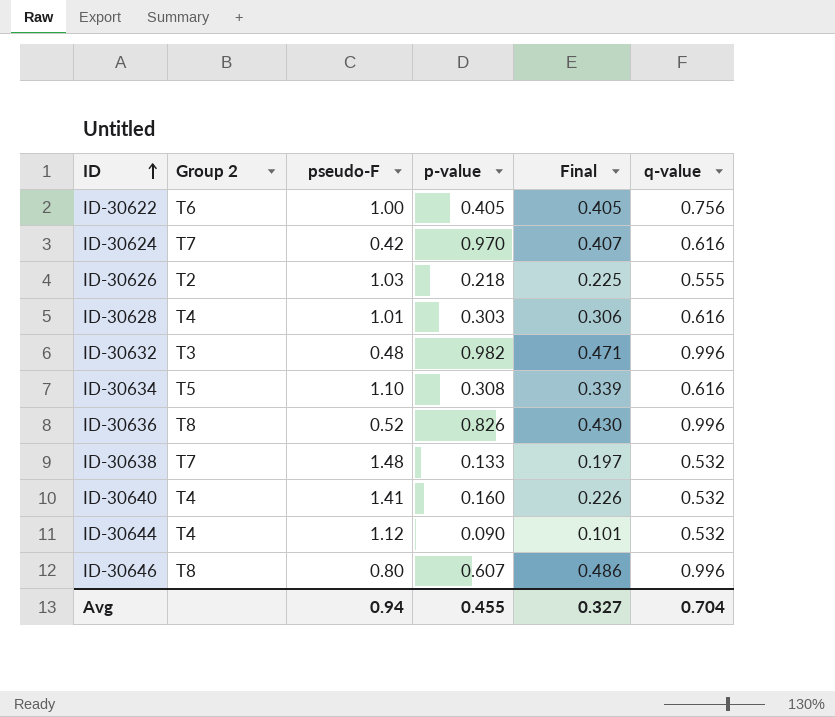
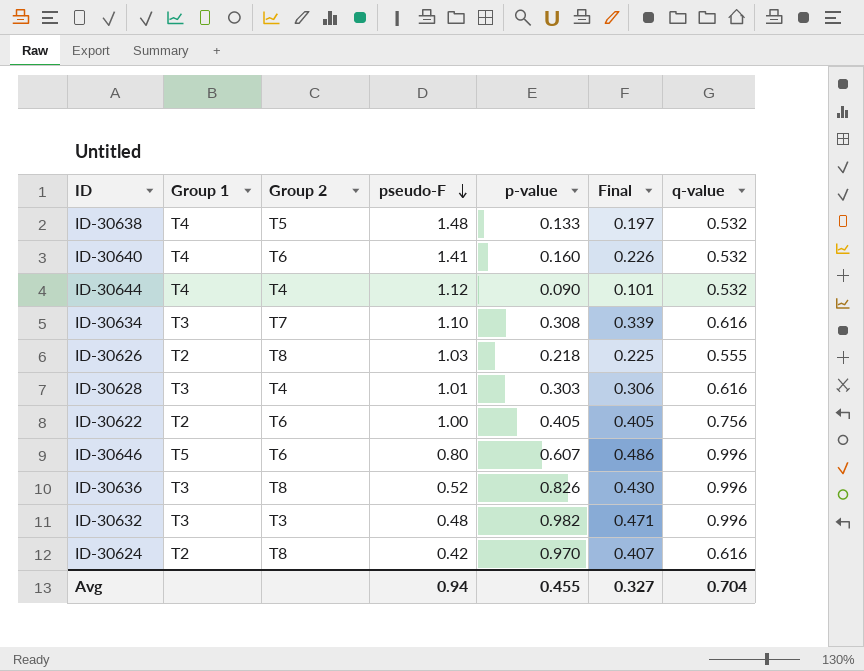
row order: ID ascending -> pseudo-F descending
column Group 1 | position: none -> 2
ID-30638 | Group 2: T7 -> T5
ID-30640 | Group 2: T4 -> T6
ID-30634 | Group 2: T5 -> T7
ID-30626 | Group 2: T2 -> T8
ID-30646 | Group 2: T8 -> T6
ID-30624 | Group 2: T7 -> T8

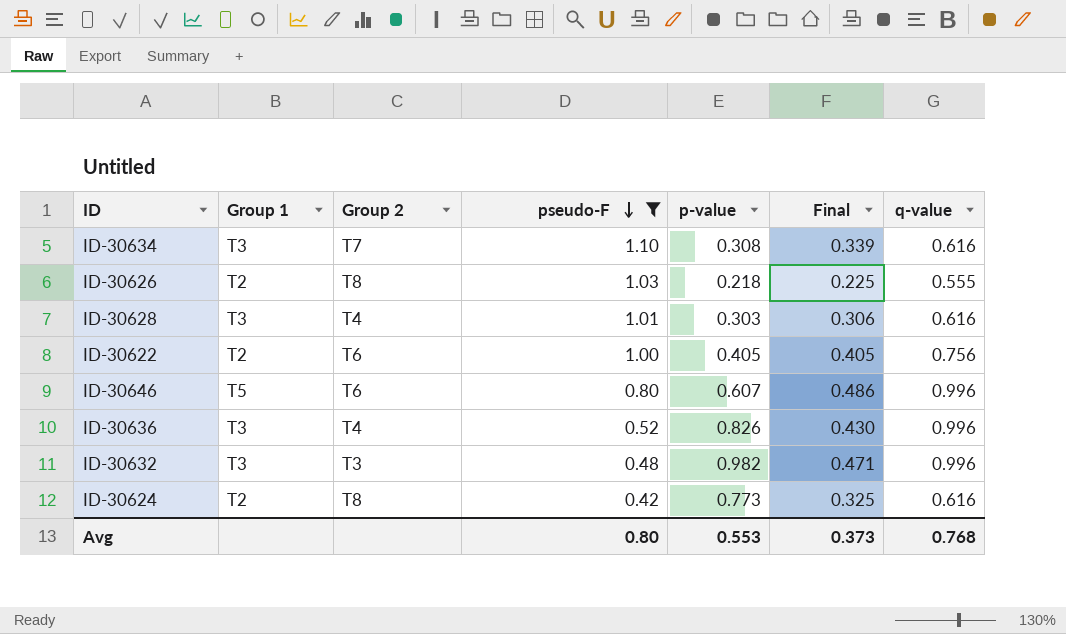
filter: none -> pseudo-F <= 1.10
ID-30636 | Group 2: T8 -> T4
ID-30624 | p-value: 0.970 -> 0.773
ID-30624 | Final: 0.407 -> 0.325
Avg | pseudo-F: 0.94 -> 0.80
Avg | p-value: 0.455 -> 0.553
Avg | Final: 0.327 -> 0.373
Avg | q-value: 0.704 -> 0.768

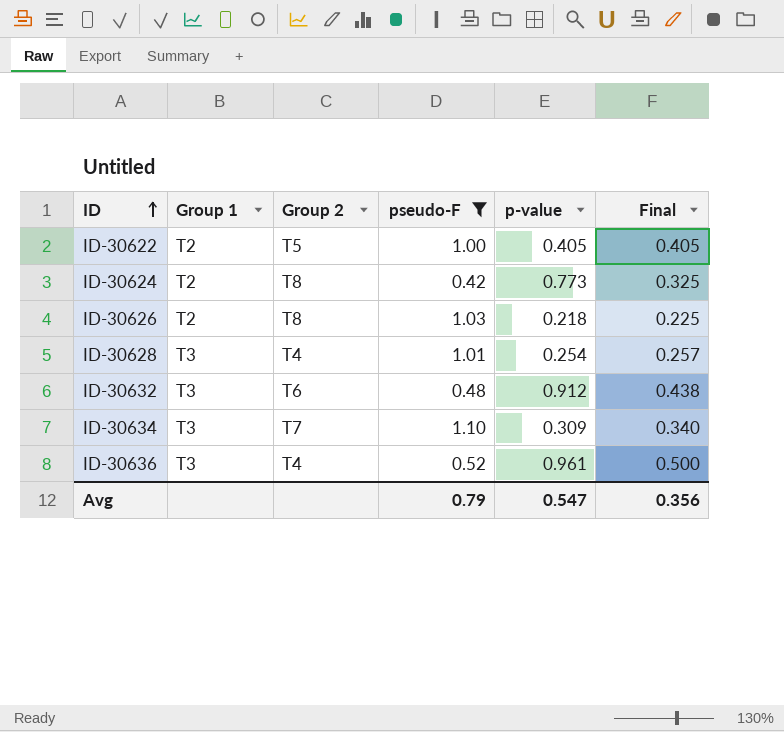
row order: pseudo-F descending -> ID ascending
column q-value | position: 7 -> none
row ID-30646: T5 | T6 | 0.80 | 0.607 | 0.486 | 0.996 -> none
ID-30622 | Group 2: T6 -> T5
ID-30628 | p-value: 0.303 -> 0.254
ID-30628 | Final: 0.306 -> 0.257
ID-30632 | Group 2: T3 -> T6
ID-30632 | p-value: 0.982 -> 0.912
ID-30632 | Final: 0.471 -> 0.438
ID-30634 | p-value: 0.308 -> 0.309
ID-30634 | Final: 0.339 -> 0.340
ID-30636 | p-value: 0.826 -> 0.961
ID-30636 | Final: 0.430 -> 0.500
Avg | pseudo-F: 0.80 -> 0.79
Avg | p-value: 0.553 -> 0.547
Avg | Final: 0.373 -> 0.356

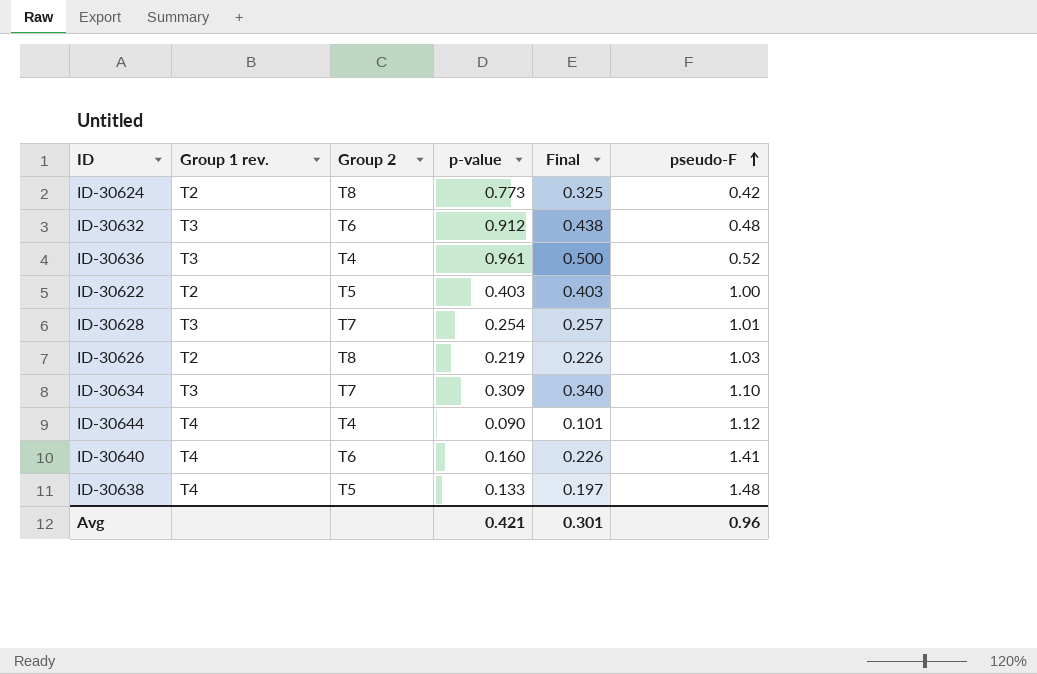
filter: pseudo-F <= 1.10 -> none
row order: ID ascending -> pseudo-F ascending
column name: Group 1 -> Group 1 rev.
column pseudo-F | position: 4 -> 6
ID-30622 | p-value: 0.405 -> 0.403
ID-30622 | Final: 0.405 -> 0.403
ID-30628 | Group 2: T4 -> T7
ID-30626 | p-value: 0.218 -> 0.219
ID-30626 | Final: 0.225 -> 0.226
Avg | p-value: 0.547 -> 0.421
Avg | Final: 0.356 -> 0.301
Avg | pseudo-F: 0.79 -> 0.96

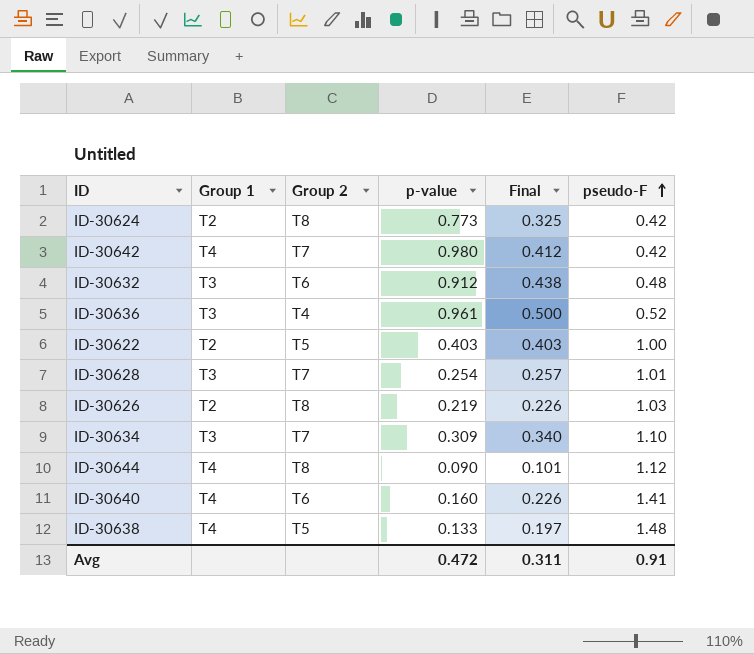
column name: Group 1 rev. -> Group 1
row ID-30642: none -> T4 | T7 | 0.980 | 0.412 | 0.42
ID-30644 | Group 2: T4 -> T8
Avg | p-value: 0.421 -> 0.472
Avg | Final: 0.301 -> 0.311
Avg | pseudo-F: 0.96 -> 0.91

